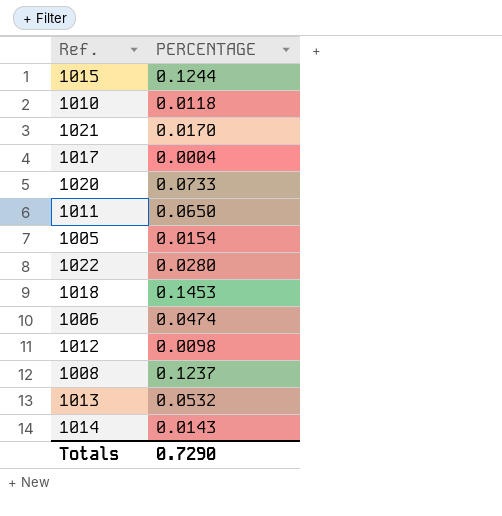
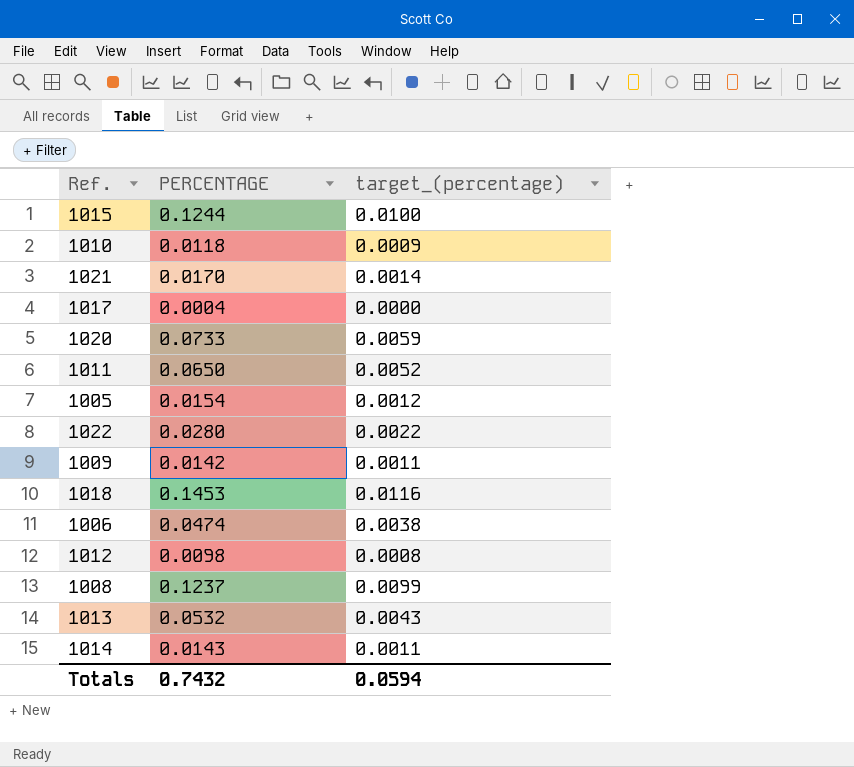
column target_(percentage) | formula: none -> [PERCENTAGE] * 0.08
row 1009: none -> 0.0142 | 0.0011
Totals | PERCENTAGE: 0.7290 -> 0.7432

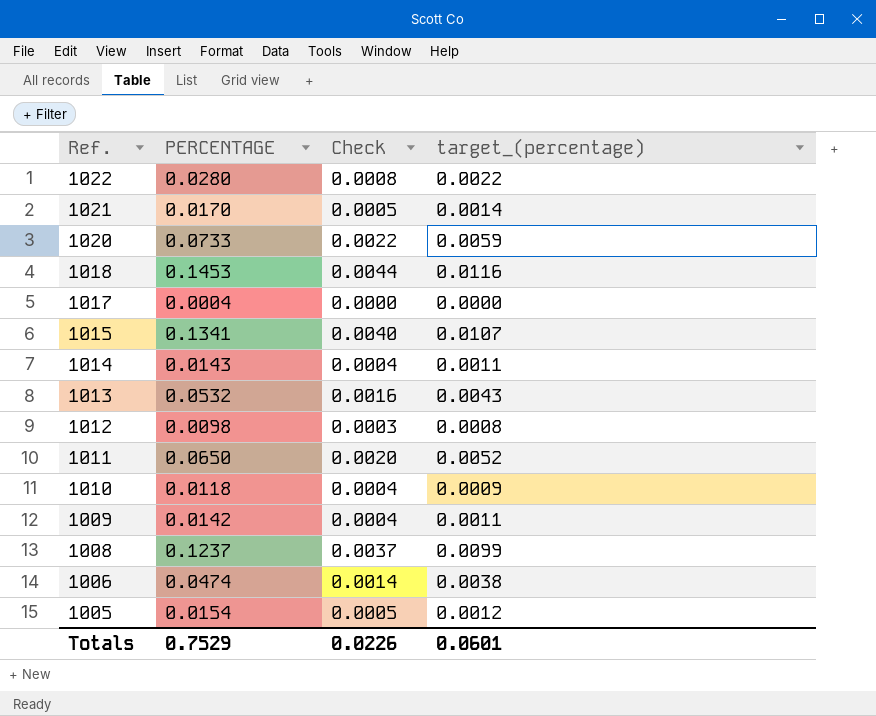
row order: none -> Ref. descending
column Check | formula: none -> [PERCENTAGE] * 0.03
1015 | PERCENTAGE: 0.1244 -> 0.1341
1015 | target_(percentage): 0.0100 -> 0.0107
Totals | PERCENTAGE: 0.7432 -> 0.7529
Totals | target_(percentage): 0.0594 -> 0.0601

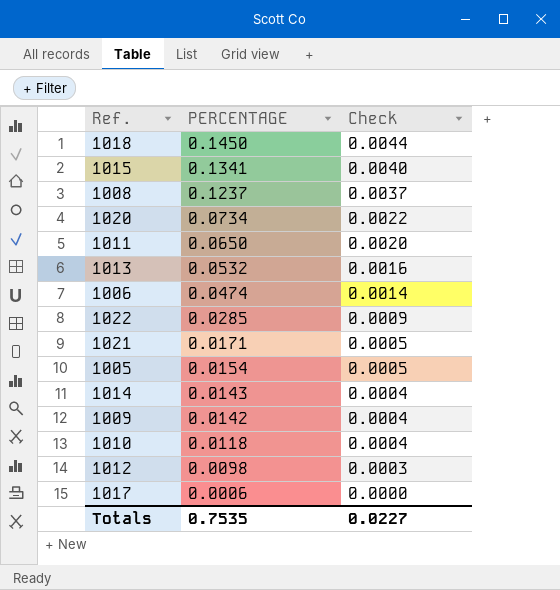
row order: Ref. descending -> PERCENTAGE descending
column target_(percentage) | formula: [PERCENTAGE] * 0.08 -> none
1018 | PERCENTAGE: 0.1453 -> 0.1450
1020 | PERCENTAGE: 0.0733 -> 0.0734
1022 | PERCENTAGE: 0.0280 -> 0.0285
1022 | Check: 0.0008 -> 0.0009
1021 | PERCENTAGE: 0.0170 -> 0.0171
1017 | PERCENTAGE: 0.0004 -> 0.0006
Totals | PERCENTAGE: 0.7529 -> 0.7535
Totals | Check: 0.0226 -> 0.0227

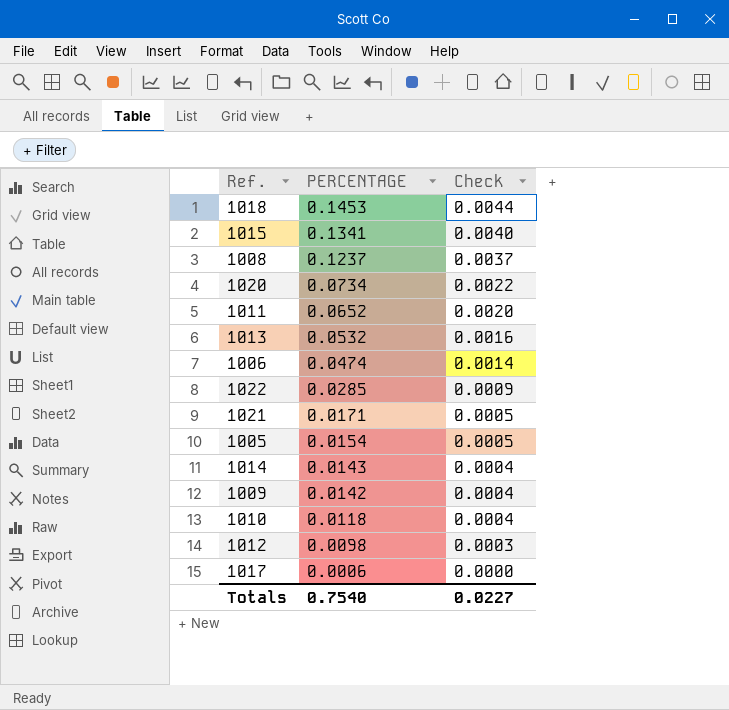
1018 | PERCENTAGE: 0.1450 -> 0.1453
1011 | PERCENTAGE: 0.0650 -> 0.0652
Totals | PERCENTAGE: 0.7535 -> 0.7540

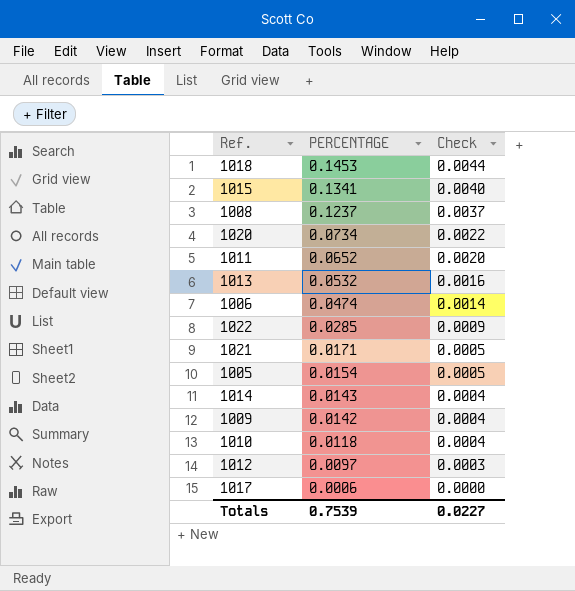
1012 | PERCENTAGE: 0.0098 -> 0.0097
Totals | PERCENTAGE: 0.7540 -> 0.7539

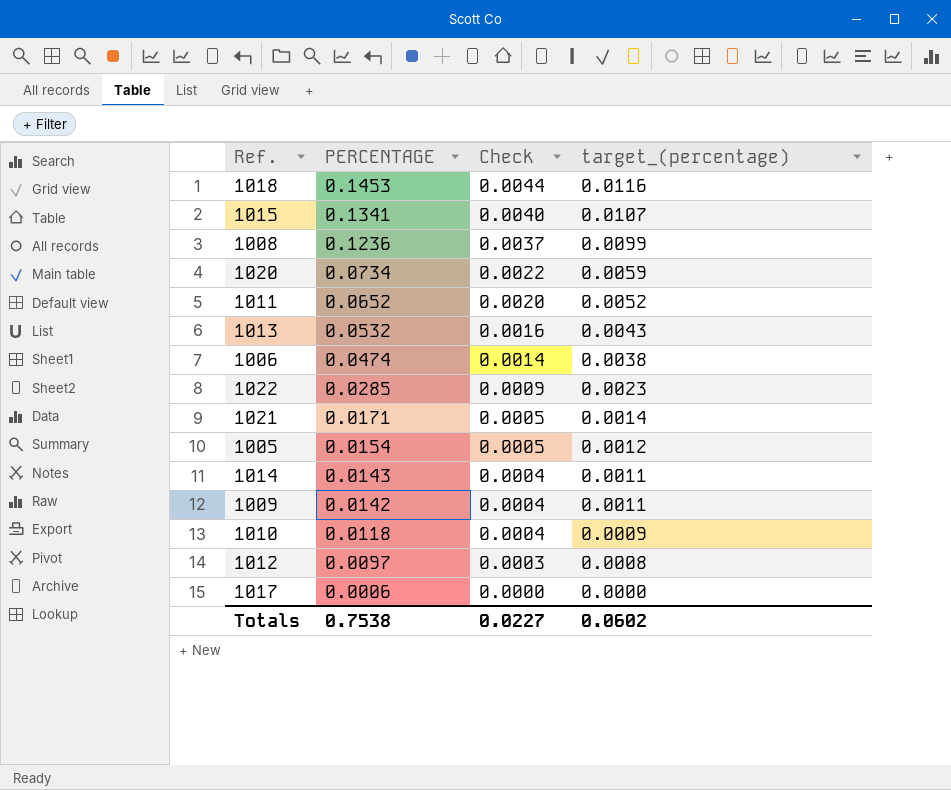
column target_(percentage) | formula: none -> [PERCENTAGE] * 0.08
1008 | PERCENTAGE: 0.1237 -> 0.1236
Totals | PERCENTAGE: 0.7539 -> 0.7538

